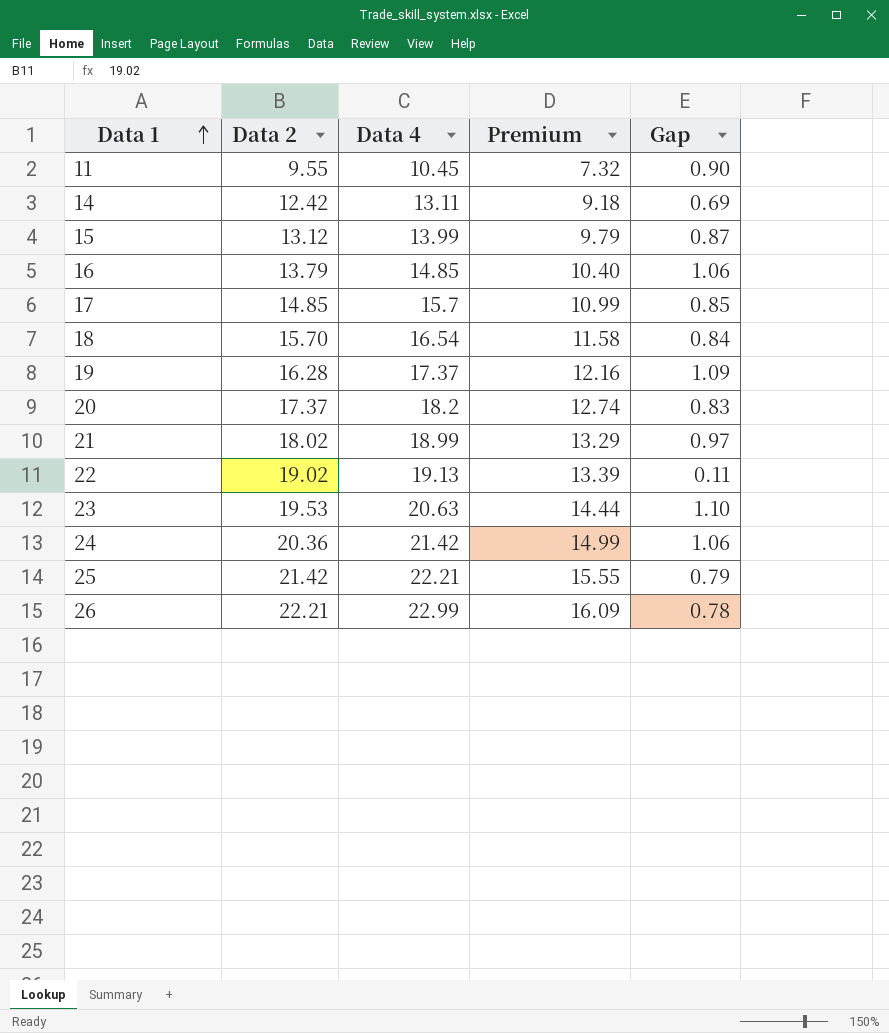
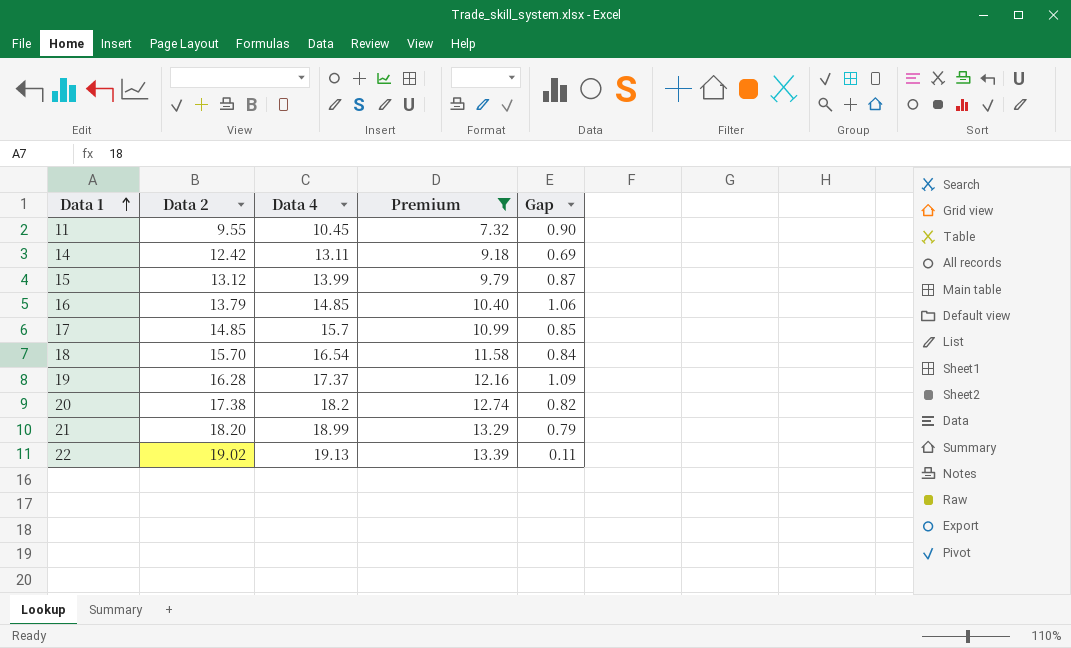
filter: none -> Premium <= 13.39
20 | Data 2: 17.37 -> 17.38
20 | Gap: 0.83 -> 0.82
21 | Data 2: 18.02 -> 18.20
21 | Gap: 0.97 -> 0.79

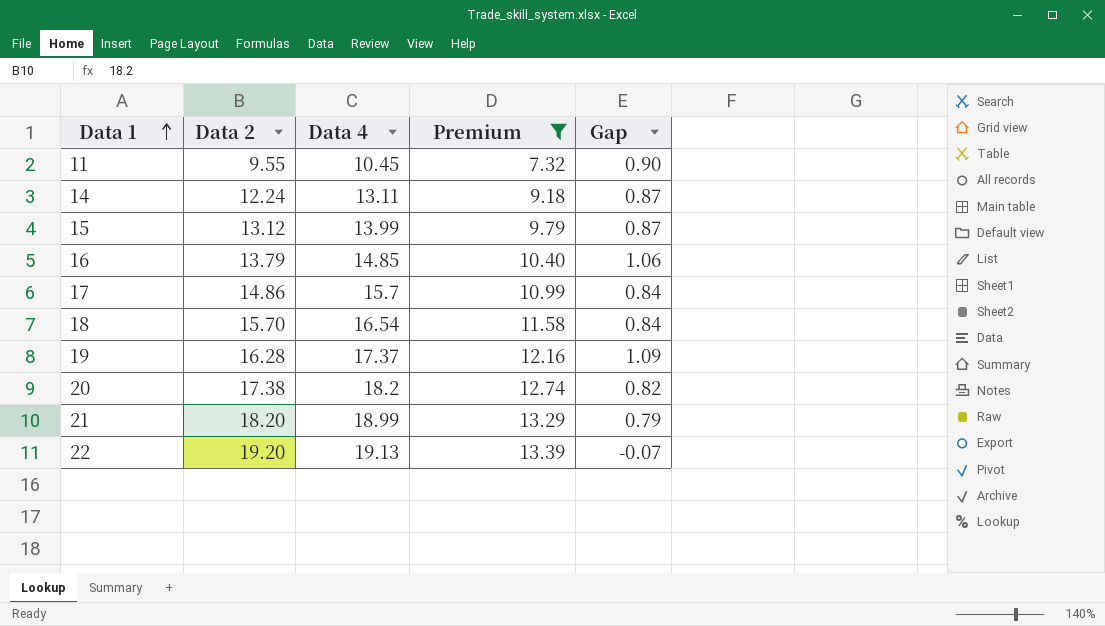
14 | Data 2: 12.42 -> 12.24
14 | Gap: 0.69 -> 0.87
17 | Data 2: 14.85 -> 14.86
17 | Gap: 0.85 -> 0.84
22 | Data 2: 19.02 -> 19.20
22 | Gap: 0.11 -> -0.07

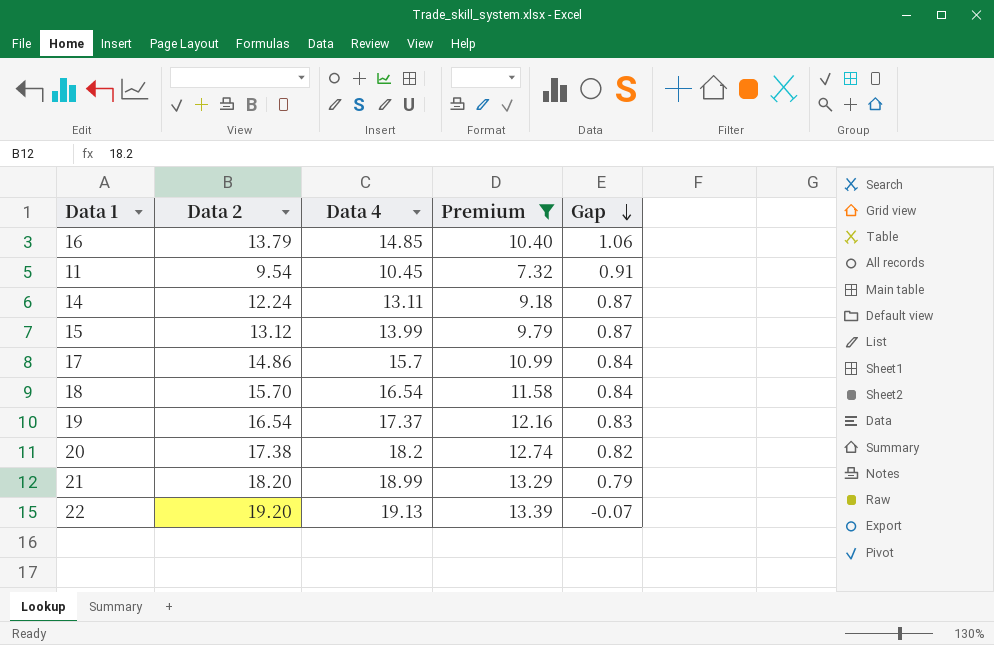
row order: Data 1 ascending -> Gap descending
11 | Data 2: 9.55 -> 9.54
11 | Gap: 0.90 -> 0.91
19 | Data 2: 16.28 -> 16.54
19 | Gap: 1.09 -> 0.83

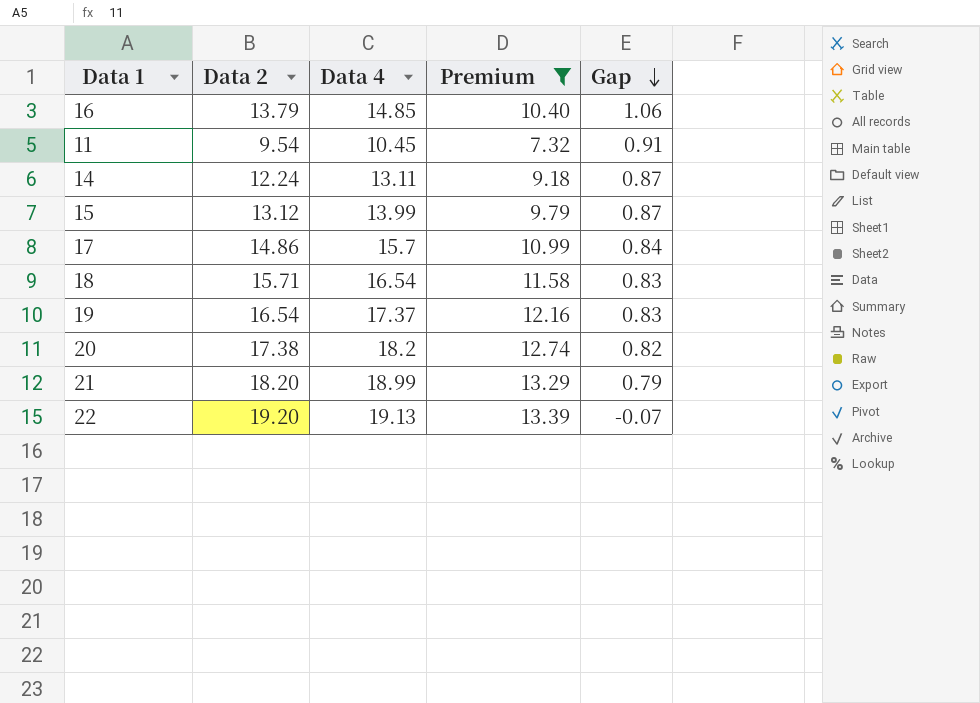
18 | Data 2: 15.70 -> 15.71
18 | Gap: 0.84 -> 0.83

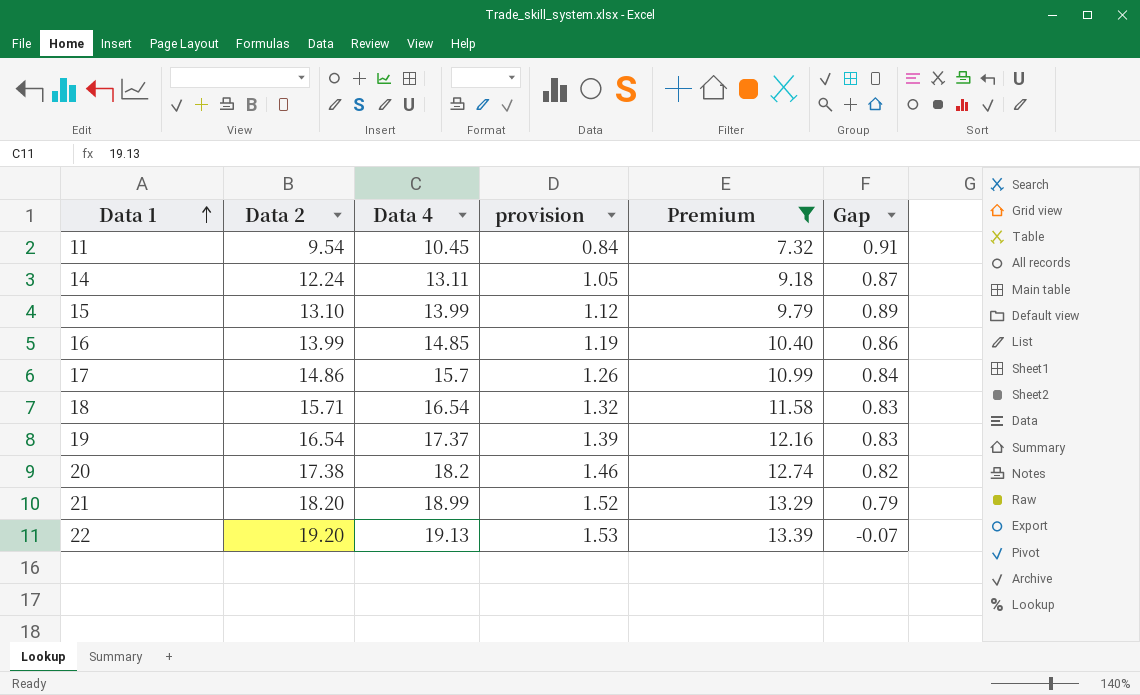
row order: Gap descending -> Data 1 ascending
column provision | formula: none -> [Data 4] * 0.08
15 | Data 2: 13.12 -> 13.10
15 | Gap: 0.87 -> 0.89
16 | Data 2: 13.79 -> 13.99
16 | Gap: 1.06 -> 0.86

